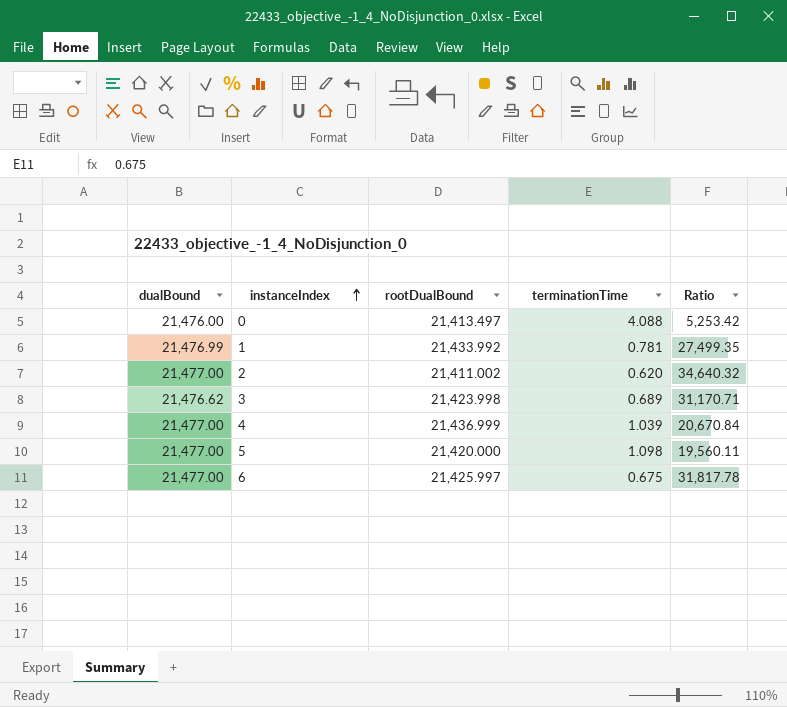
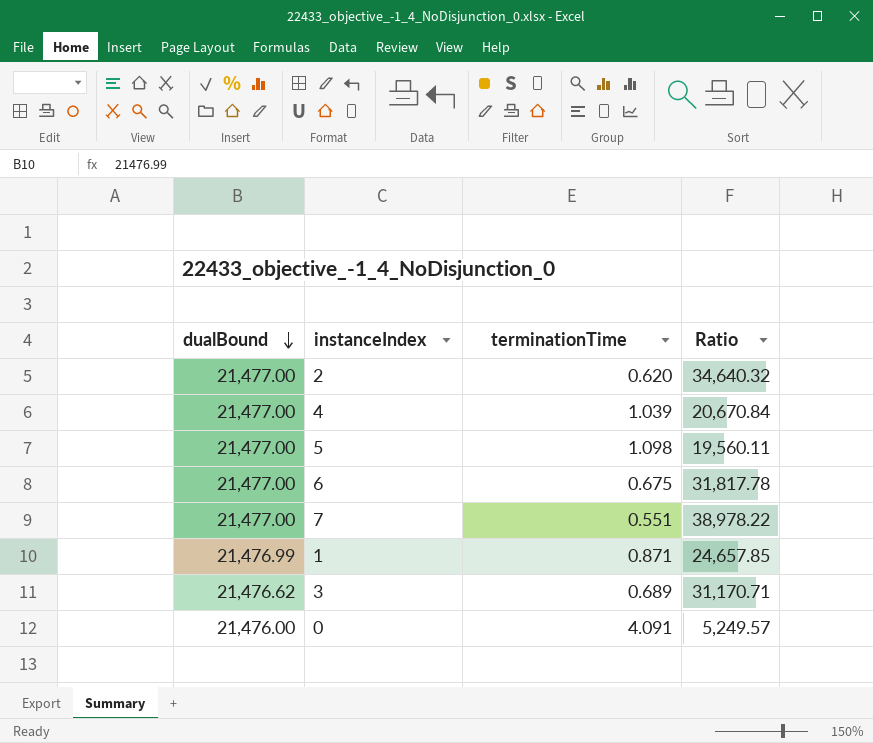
row order: instanceIndex ascending -> dualBound descending
column rootDualBound | position: 3 -> none
row 7: none -> 21,477.00 | 0.551 | 38,978.22
1 | terminationTime: 0.781 -> 0.871
1 | Ratio: 27,499.35 -> 24,657.85
0 | terminationTime: 4.088 -> 4.091
0 | Ratio: 5,253.42 -> 5,249.57

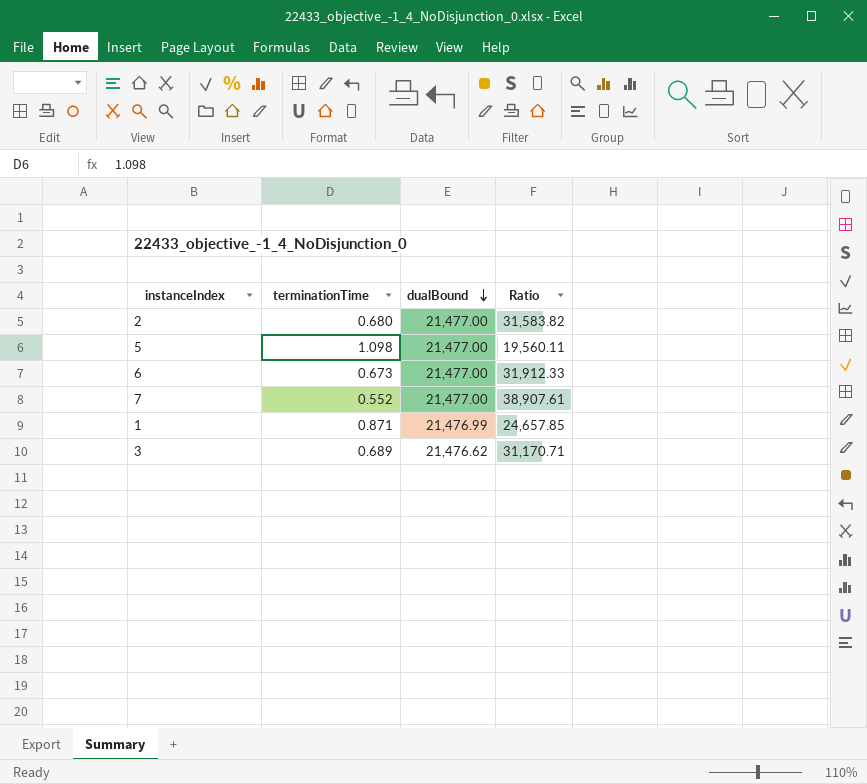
column dualBound | position: 1 -> 3
row 4: 21,477.00 | 1.039 | 20,670.84 -> none
row 0: 21,476.00 | 4.091 | 5,249.57 -> none
2 | terminationTime: 0.620 -> 0.680
2 | Ratio: 34,640.32 -> 31,583.82
6 | terminationTime: 0.675 -> 0.673
6 | Ratio: 31,817.78 -> 31,912.33
7 | terminationTime: 0.551 -> 0.552
7 | Ratio: 38,978.22 -> 38,907.61

